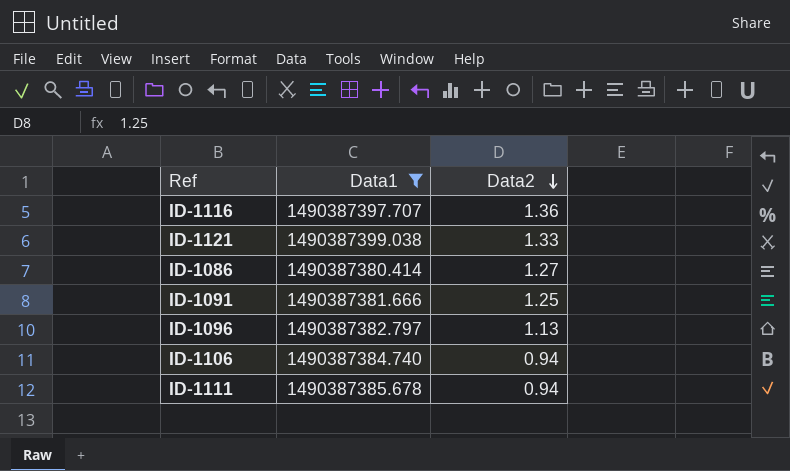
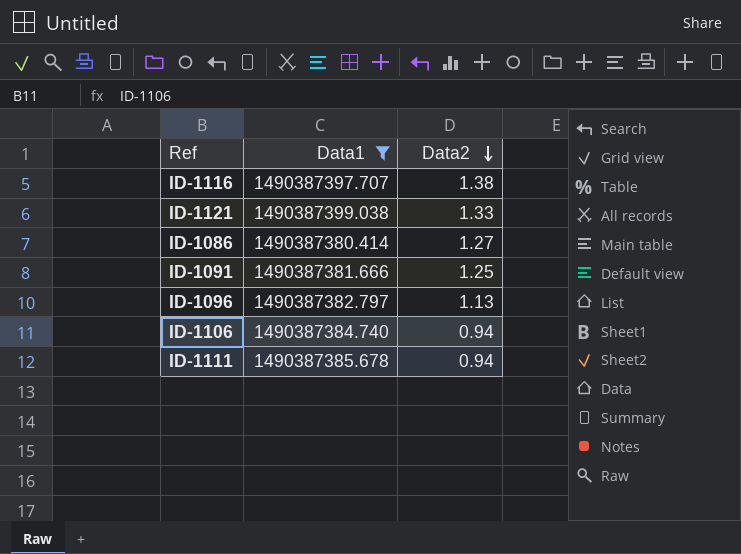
ID-1116 | Data2: 1.36 -> 1.38

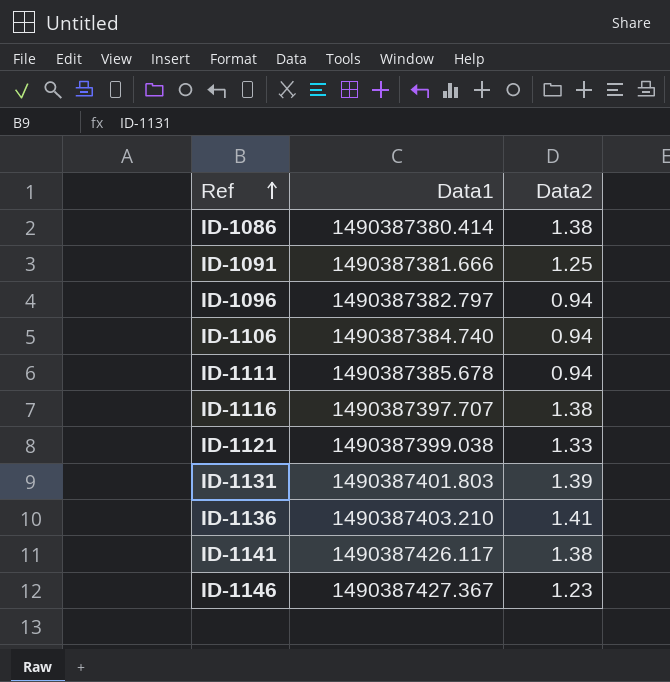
filter: Data1 <= 1490387399.038 -> none
row order: Data2 descending -> Ref ascending
ID-1086 | Data2: 1.27 -> 1.38
ID-1096 | Data2: 1.13 -> 0.94

